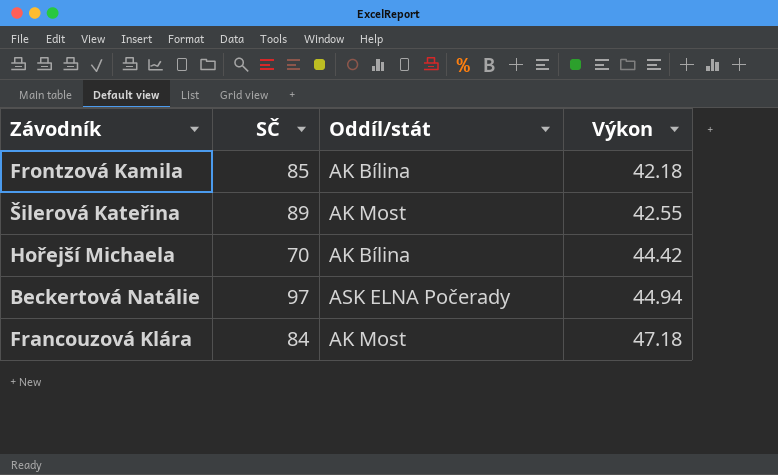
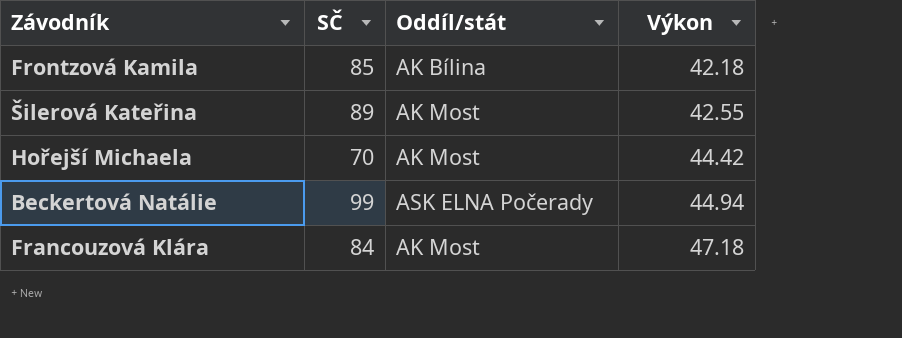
Hořejší Michaela | Oddíl/stát: AK Bílina -> AK Most
Beckertová Natálie | SČ: 97 -> 99

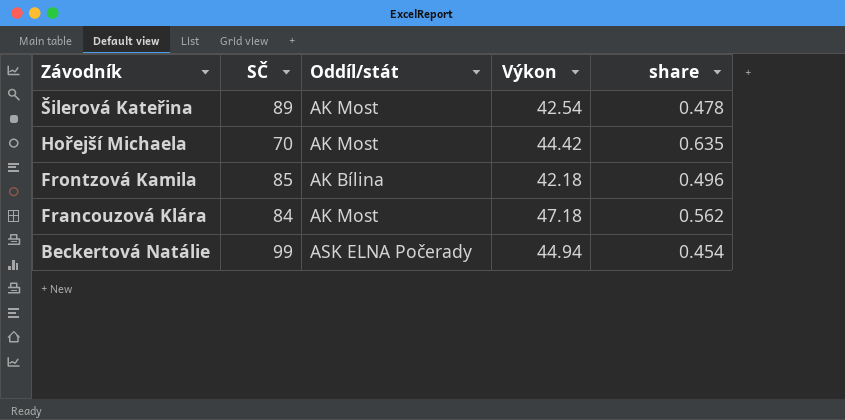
row order: Výkon ascending -> Závodník descending
column share | formula: none -> [Výkon] / [SČ]
Šilerová Kateřina | Výkon: 42.55 -> 42.54

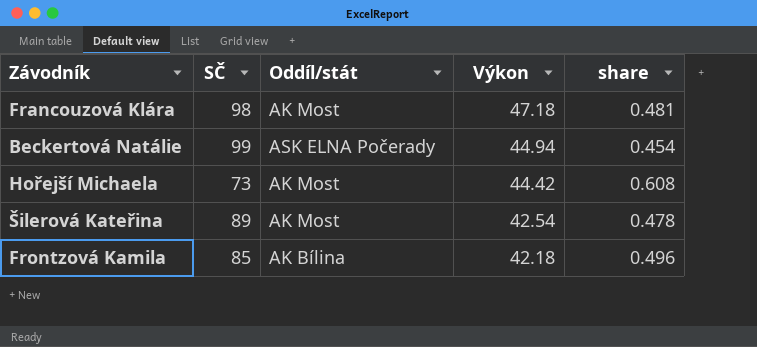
row order: Závodník descending -> Výkon descending
Francouzová Klára | SČ: 84 -> 98
Francouzová Klára | share: 0.562 -> 0.481
Hořejší Michaela | SČ: 70 -> 73
Hořejší Michaela | share: 0.635 -> 0.608

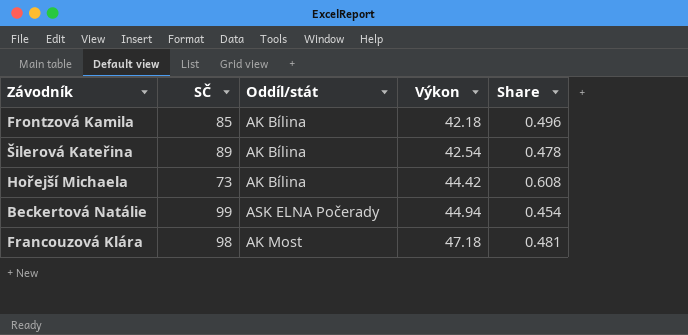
row order: Výkon descending -> Výkon ascending
column name: share -> Share
Šilerová Kateřina | Oddíl/stát: AK Most -> AK Bílina
Hořejší Michaela | Oddíl/stát: AK Most -> AK Bílina

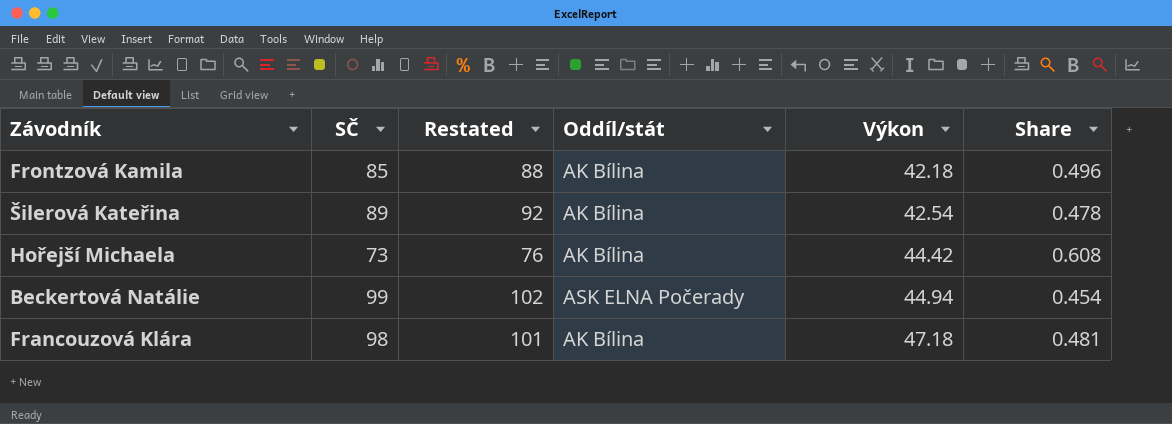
column Restated | formula: none -> [SČ] + 3
Francouzová Klára | Oddíl/stát: AK Most -> AK Bílina

